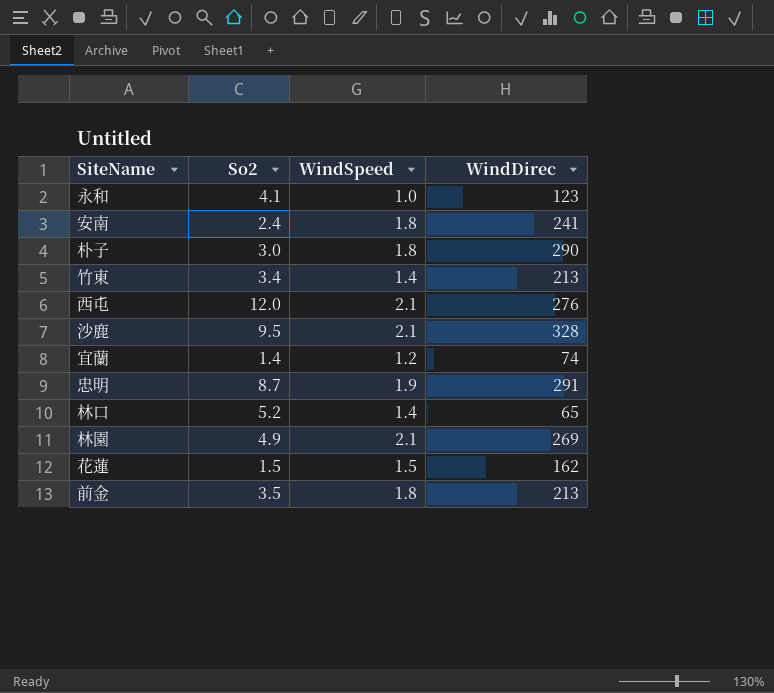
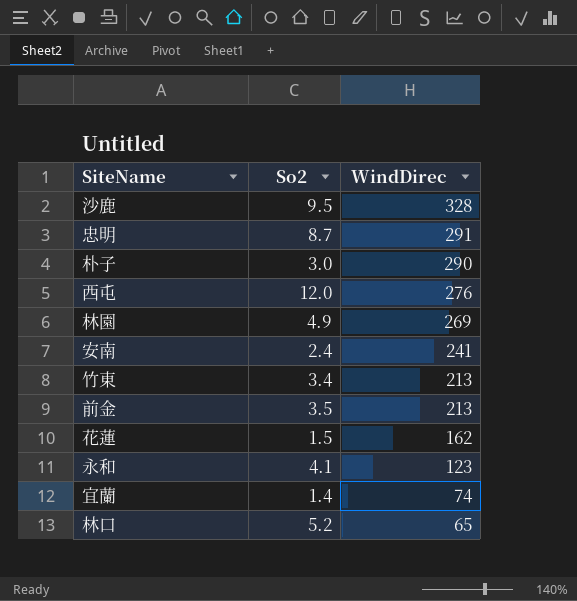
row order: none -> WindDirec descending
column WindSpeed | position: 3 -> none

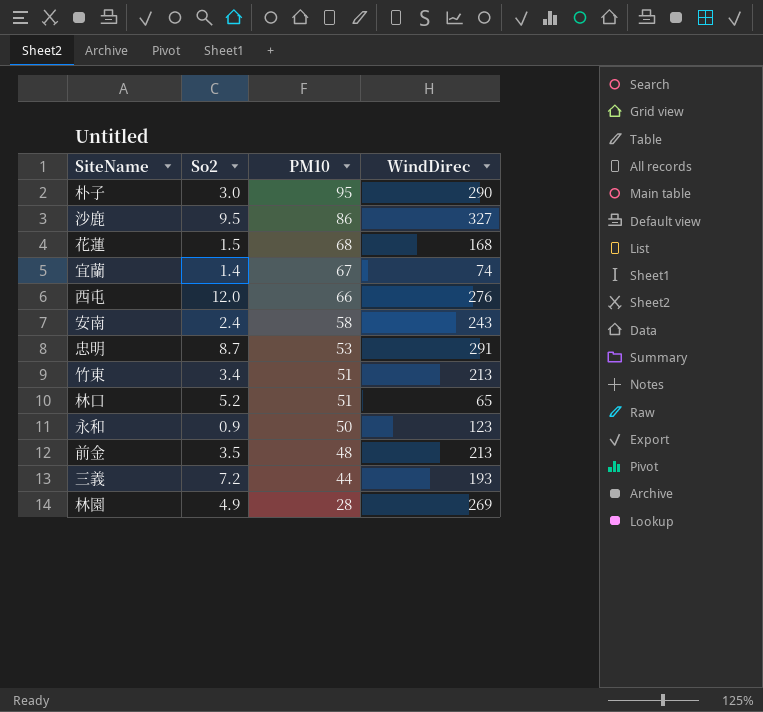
row order: WindDirec descending -> PM10 descending
column PM10 | position: none -> 3
沙鹿 | WindDirec: 328 -> 327
花蓮 | WindDirec: 162 -> 168
安南 | WindDirec: 241 -> 243
永和 | So2: 4.1 -> 0.9
row 三義: none -> 7.2 | 44 | 193

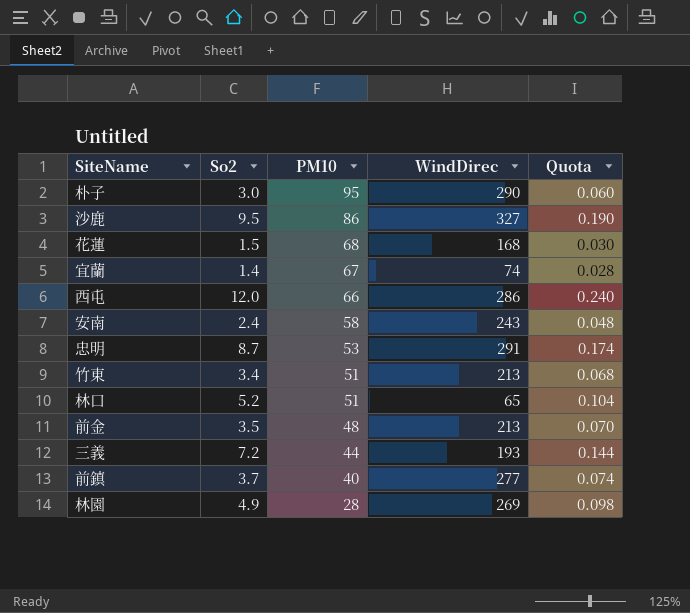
column Quota | formula: none -> [So2] * 0.02
row 永和: 0.9 | 50 | 123 -> none
西屯 | WindDirec: 276 -> 286
row 前鎮: none -> 3.7 | 40 | 277 | 0.074

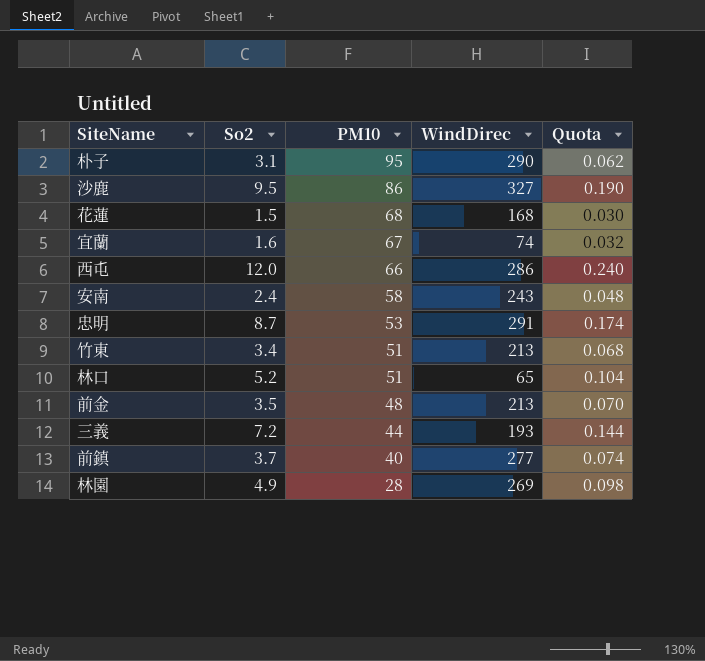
朴子 | So2: 3.0 -> 3.1
朴子 | Quota: 0.060 -> 0.062
宜蘭 | So2: 1.4 -> 1.6
宜蘭 | Quota: 0.028 -> 0.032

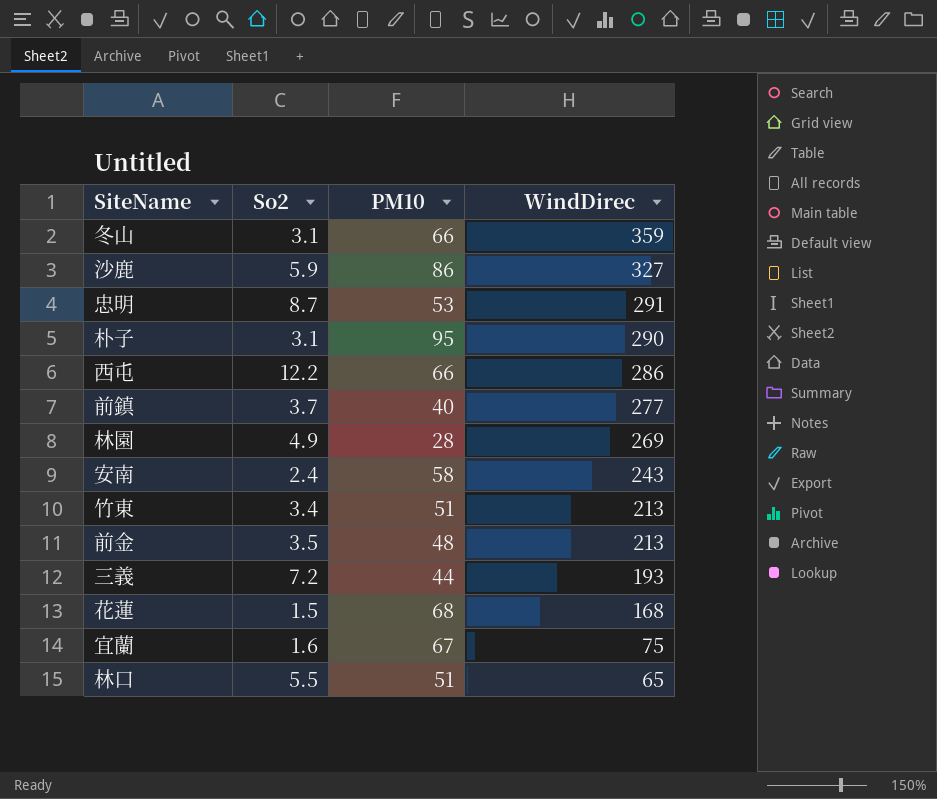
row order: PM10 descending -> WindDirec descending
column Quota | formula: [So2] * 0.02 -> none
row 冬山: none -> 3.1 | 66 | 359
沙鹿 | So2: 9.5 -> 5.9
西屯 | So2: 12.0 -> 12.2
宜蘭 | WindDirec: 74 -> 75
林口 | So2: 5.2 -> 5.5

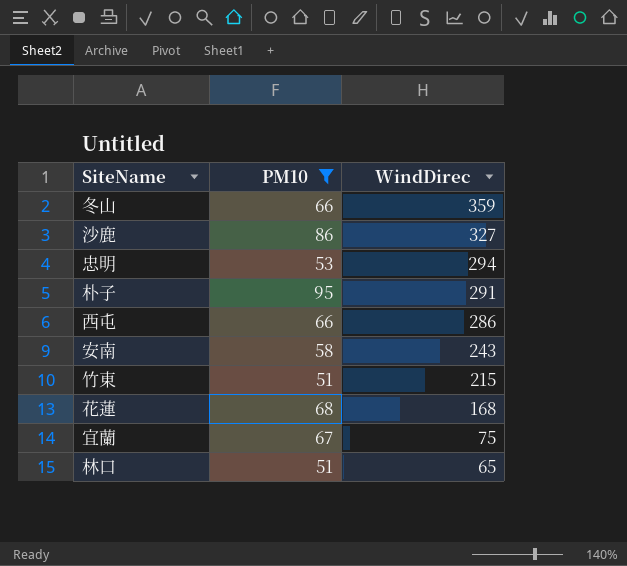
filter: none -> PM10 >= 51
column So2 | position: 2 -> none
忠明 | WindDirec: 291 -> 294
朴子 | WindDirec: 290 -> 291
竹東 | WindDirec: 213 -> 215

